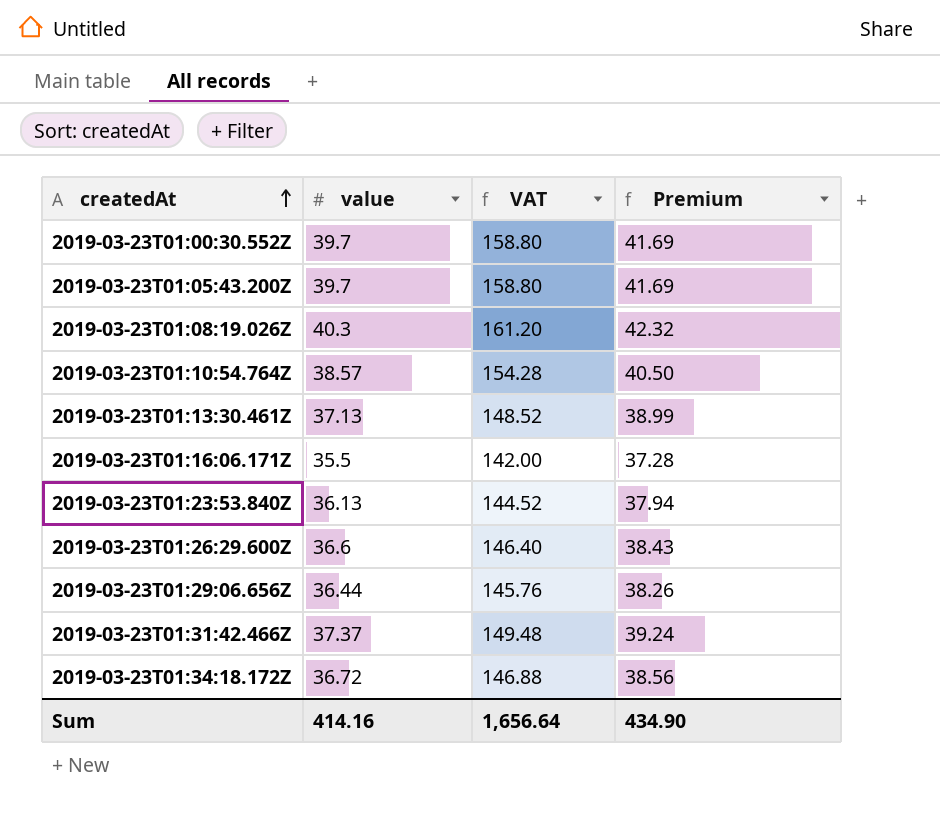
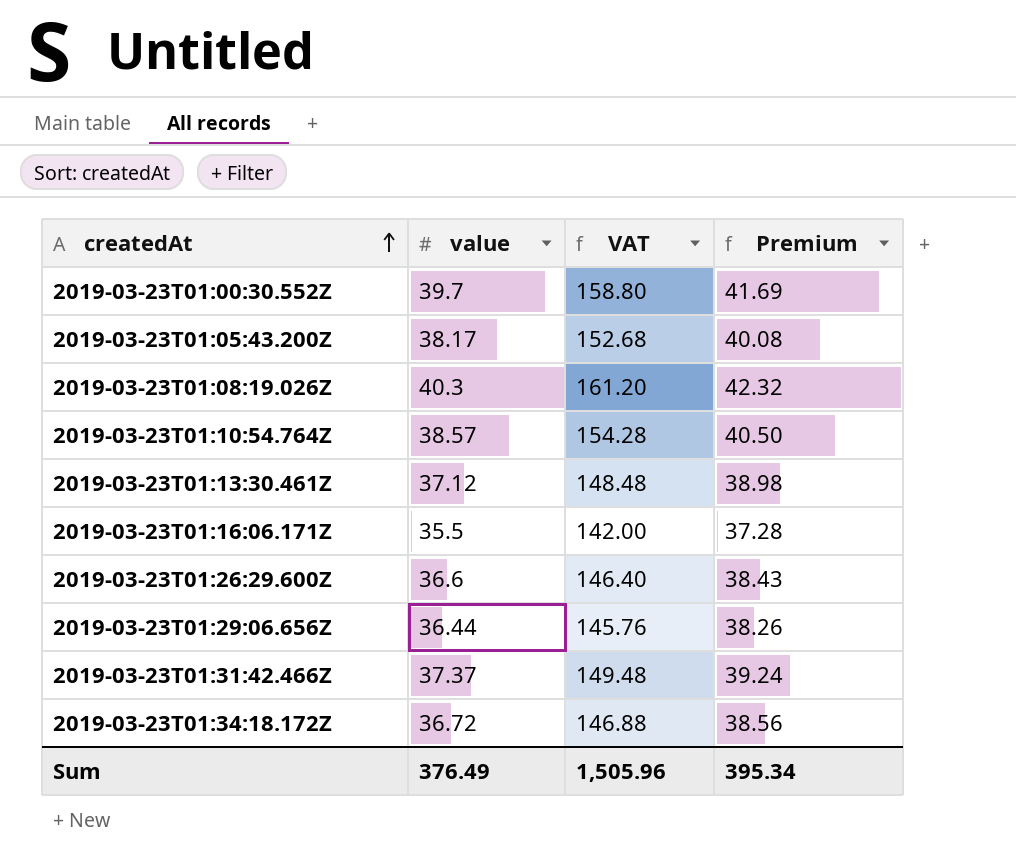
row 2019-03-23T01:23:53.840Z: 36.13 | 144.52 | 37.94 -> none
2019-03-23T01:05:43.200Z | value: 39.7 -> 38.17
2019-03-23T01:05:43.200Z | VAT: 158.80 -> 152.68
2019-03-23T01:05:43.200Z | Premium: 41.69 -> 40.08
2019-03-23T01:13:30.461Z | value: 37.13 -> 37.12
2019-03-23T01:13:30.461Z | VAT: 148.52 -> 148.48
2019-03-23T01:13:30.461Z | Premium: 38.99 -> 38.98
Sum | value: 414.16 -> 376.49
Sum | VAT: 1,656.64 -> 1,505.96
Sum | Premium: 434.90 -> 395.34

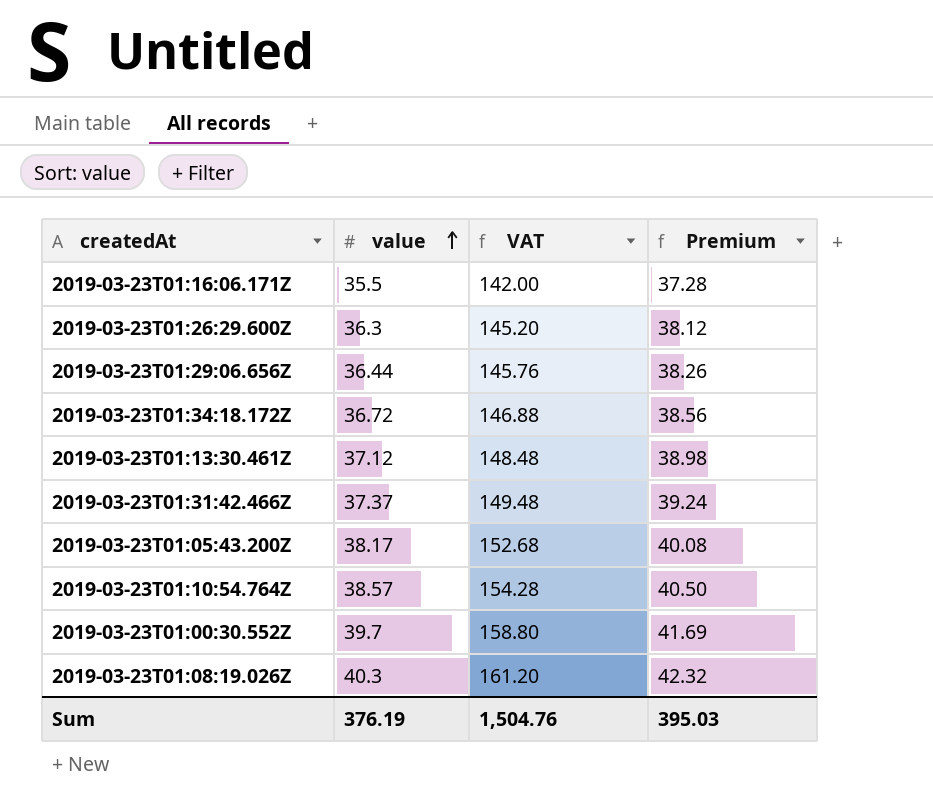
row order: createdAt ascending -> value ascending
2019-03-23T01:26:29.600Z | value: 36.6 -> 36.3
2019-03-23T01:26:29.600Z | VAT: 146.40 -> 145.20
2019-03-23T01:26:29.600Z | Premium: 38.43 -> 38.12
Sum | value: 376.49 -> 376.19
Sum | VAT: 1,505.96 -> 1,504.76
Sum | Premium: 395.34 -> 395.03

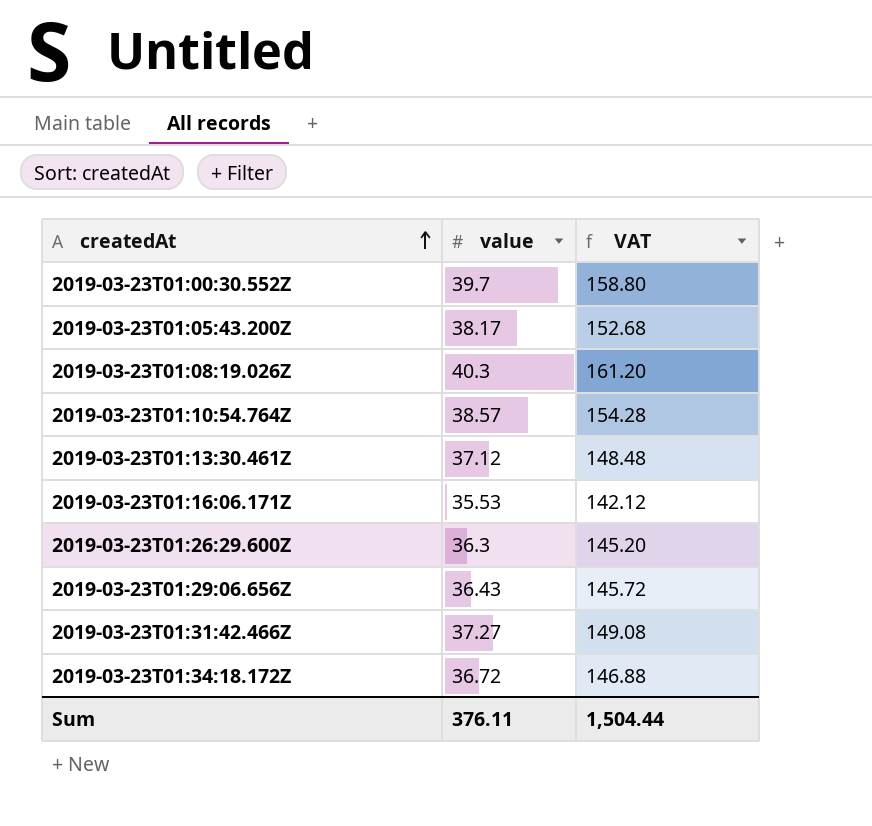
row order: value ascending -> createdAt ascending
column Premium | formula: [value] * 1.05 -> none
2019-03-23T01:16:06.171Z | value: 35.5 -> 35.53
2019-03-23T01:16:06.171Z | VAT: 142.00 -> 142.12
2019-03-23T01:29:06.656Z | value: 36.44 -> 36.43
2019-03-23T01:29:06.656Z | VAT: 145.76 -> 145.72
2019-03-23T01:31:42.466Z | value: 37.37 -> 37.27
2019-03-23T01:31:42.466Z | VAT: 149.48 -> 149.08
Sum | value: 376.19 -> 376.11
Sum | VAT: 1,504.76 -> 1,504.44

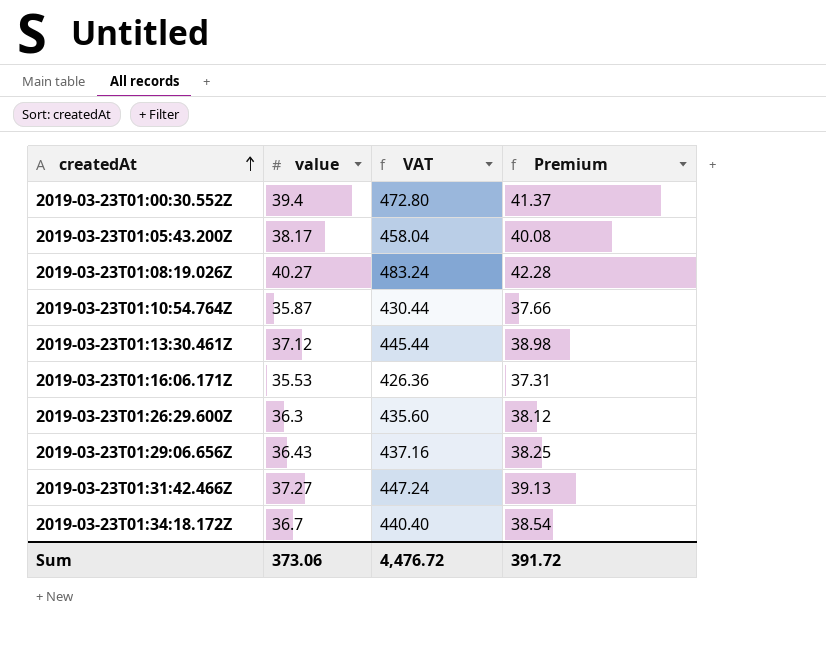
column VAT | formula: [value] * 4 -> [value] * 12
column Premium | formula: none -> [value] * 1.05
2019-03-23T01:00:30.552Z | value: 39.7 -> 39.4
2019-03-23T01:08:19.026Z | value: 40.3 -> 40.27
2019-03-23T01:10:54.764Z | value: 38.57 -> 35.87
2019-03-23T01:34:18.172Z | value: 36.72 -> 36.7
Sum | value: 376.11 -> 373.06
Sum | VAT: 1,504.44 -> 4,476.72

